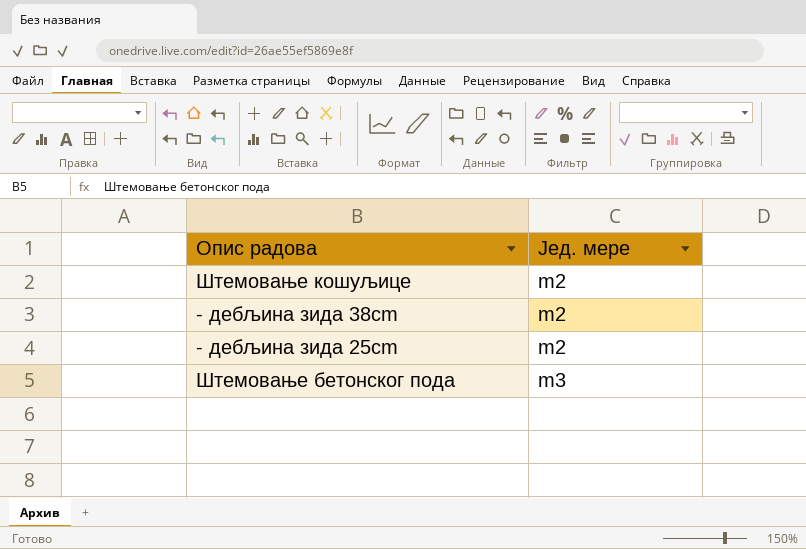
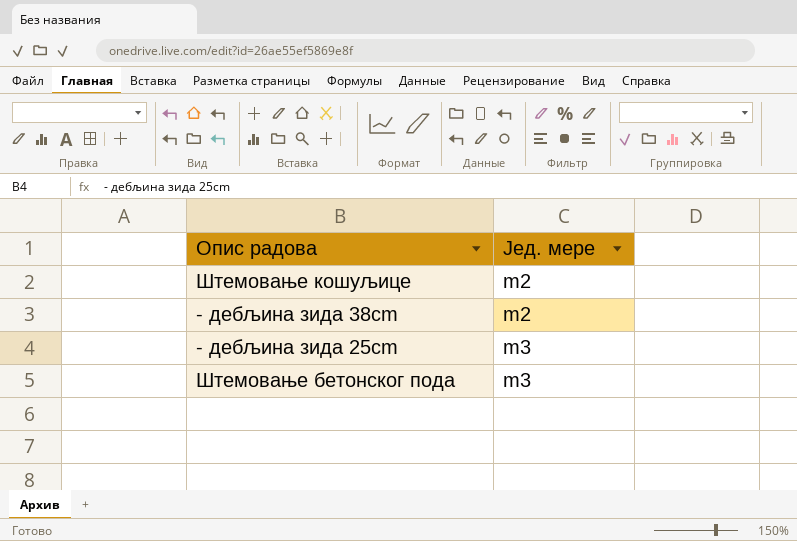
- дебљина зида 25cm | Јeд. мере: m2 -> m3

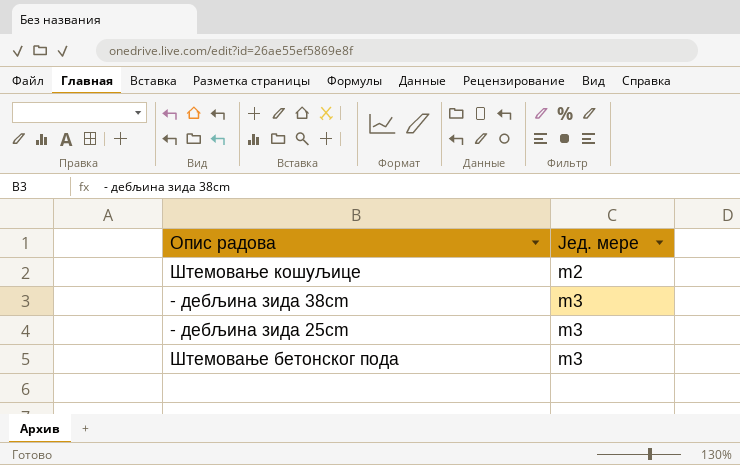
- дебљина зида 38cm | Јeд. мере: m2 -> m3

